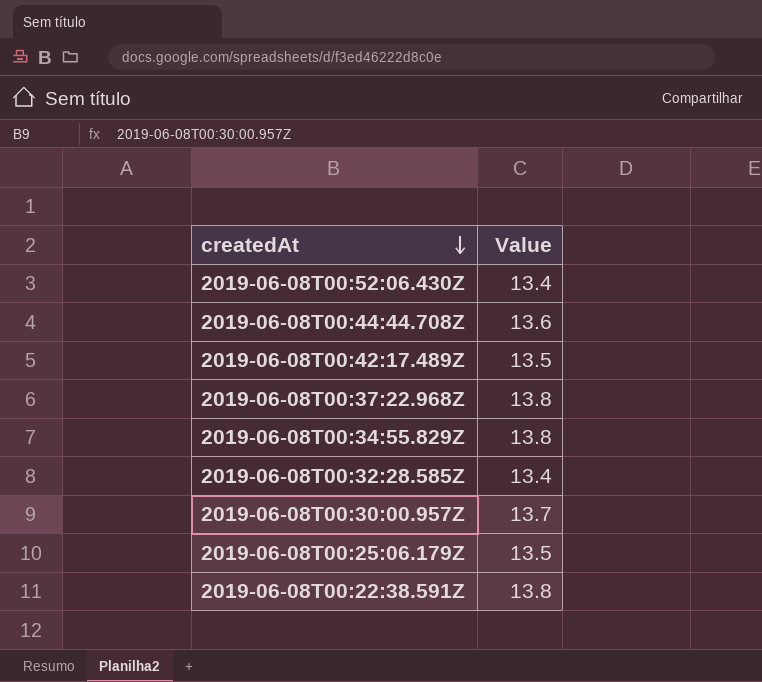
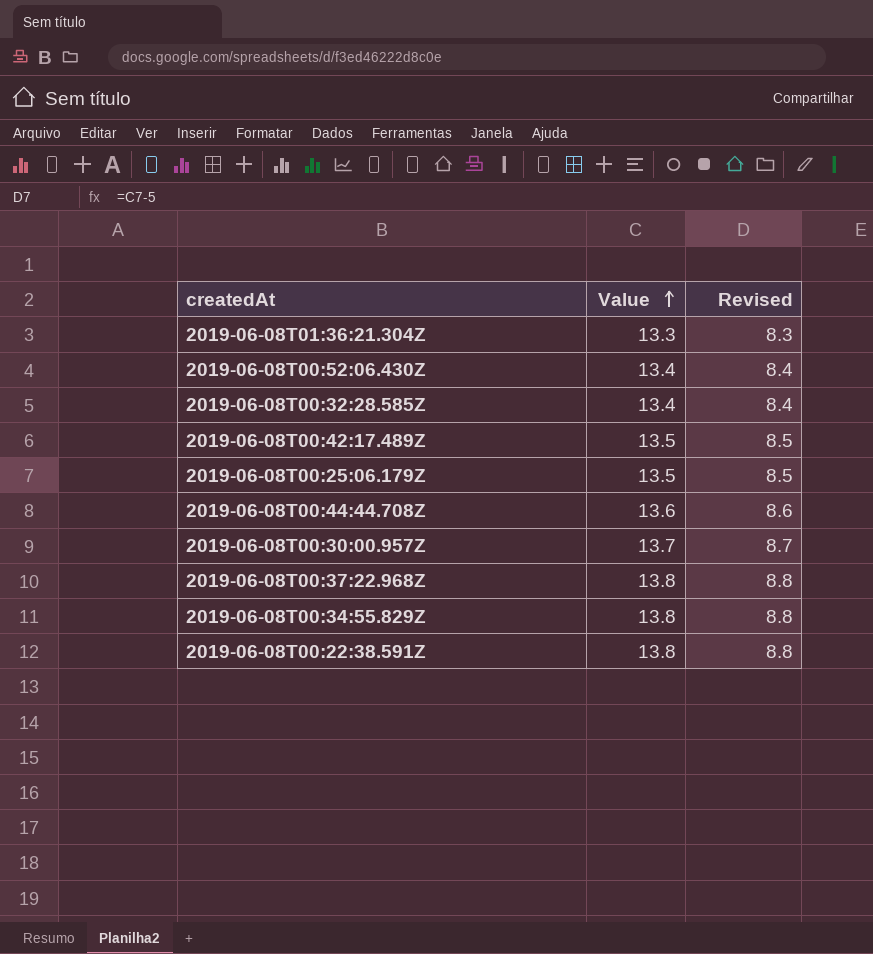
row order: createdAt descending -> Value ascending
column Revised | formula: none -> [Value] - 5
row 2019-06-08T01:36:21.304Z: none -> 13.3 | 8.3

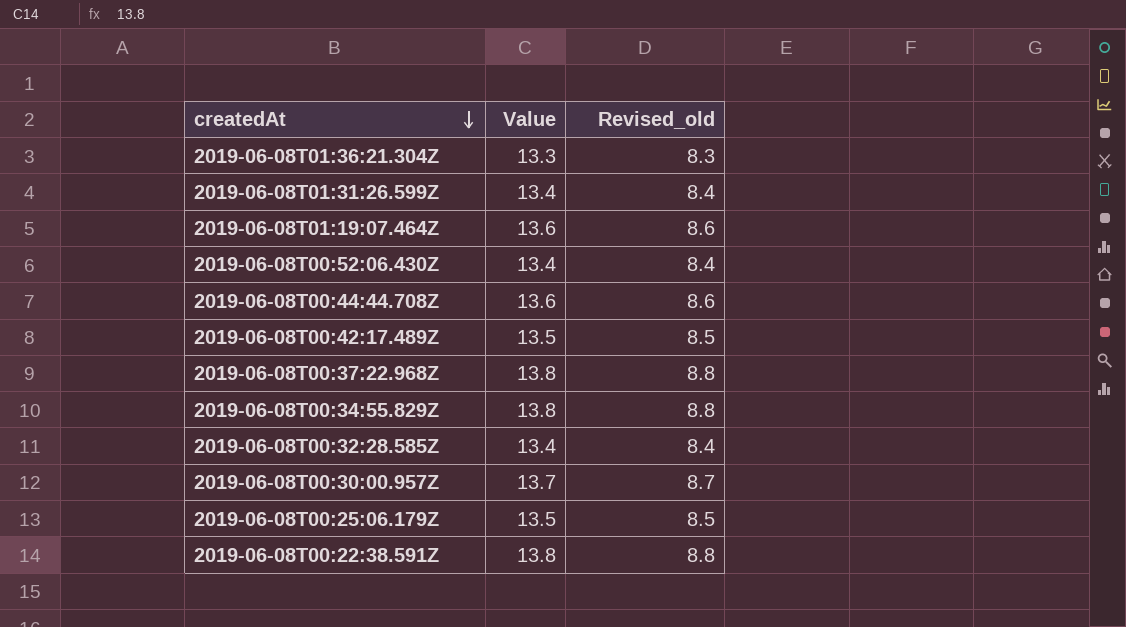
row order: Value ascending -> createdAt descending
column name: Revised -> Revised_old
row 2019-06-08T01:31:26.599Z: none -> 13.4 | 8.4
row 2019-06-08T01:19:07.464Z: none -> 13.6 | 8.6

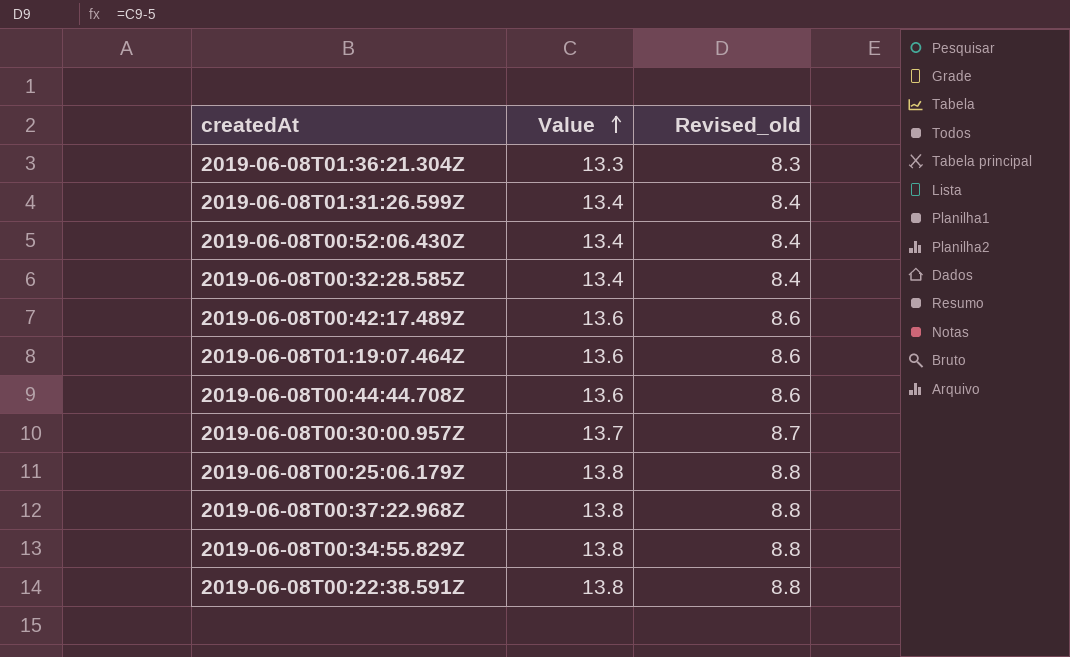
row order: createdAt descending -> Value ascending
2019-06-08T00:42:17.489Z | Value: 13.5 -> 13.6
2019-06-08T00:42:17.489Z | Revised_old: 8.5 -> 8.6
2019-06-08T00:25:06.179Z | Value: 13.5 -> 13.8
2019-06-08T00:25:06.179Z | Revised_old: 8.5 -> 8.8

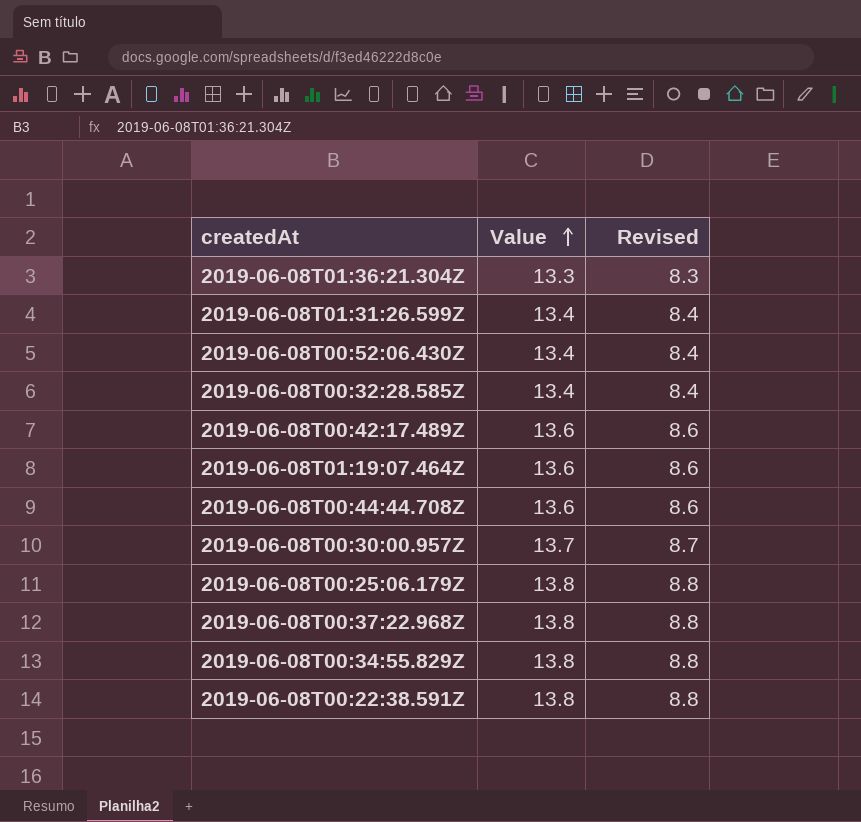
column name: Revised_old -> Revised

